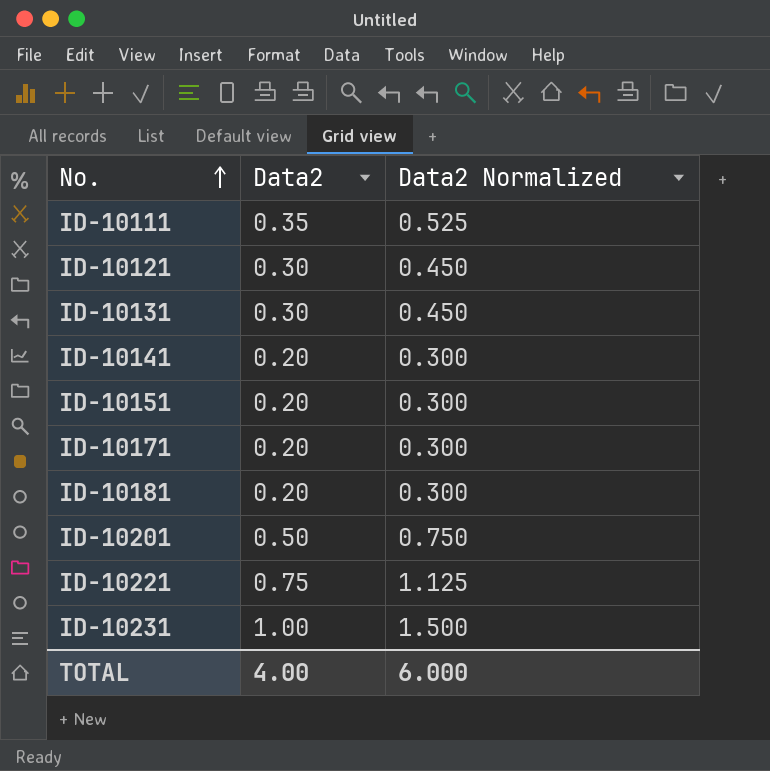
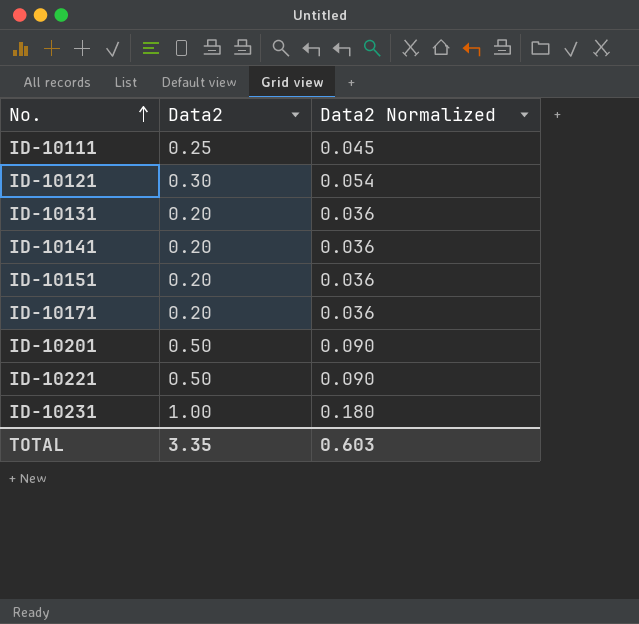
column Data2 Normalized | formula: [Data2] * 1.5 -> [Data2] * 0.18
row ID-10181: 0.20 | 0.300 -> none
ID-10111 | Data2: 0.35 -> 0.25
ID-10131 | Data2: 0.30 -> 0.20
ID-10221 | Data2: 0.75 -> 0.50
TOTAL | Data2: 4.00 -> 3.35
TOTAL | Data2 Normalized: 6.000 -> 0.603

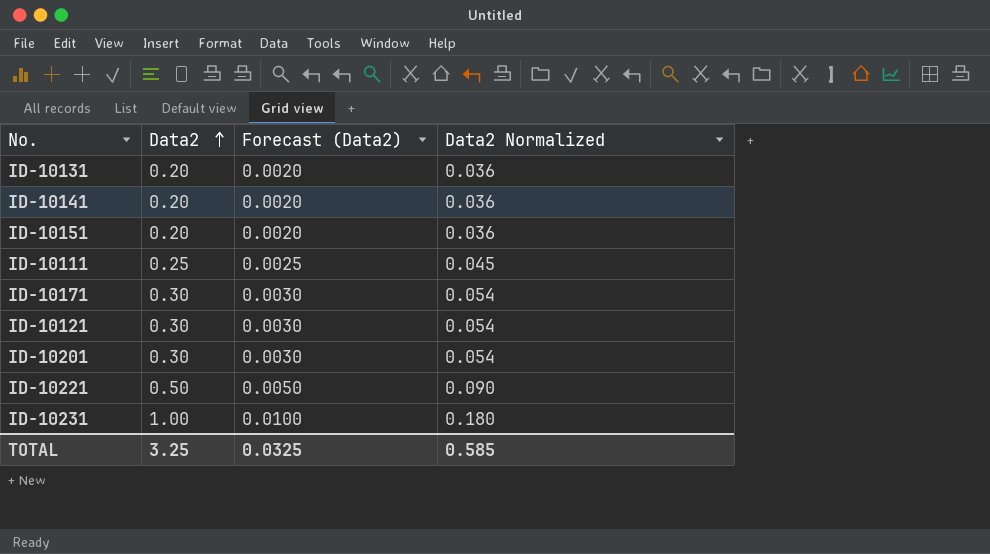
row order: No. ascending -> Data2 ascending
column Forecast (Data2) | formula: none -> [Data2] * 0.01
ID-10171 | Data2: 0.20 -> 0.30
ID-10171 | Data2 Normalized: 0.036 -> 0.054
ID-10201 | Data2: 0.50 -> 0.30
ID-10201 | Data2 Normalized: 0.090 -> 0.054
TOTAL | Data2: 3.35 -> 3.25
TOTAL | Data2 Normalized: 0.603 -> 0.585

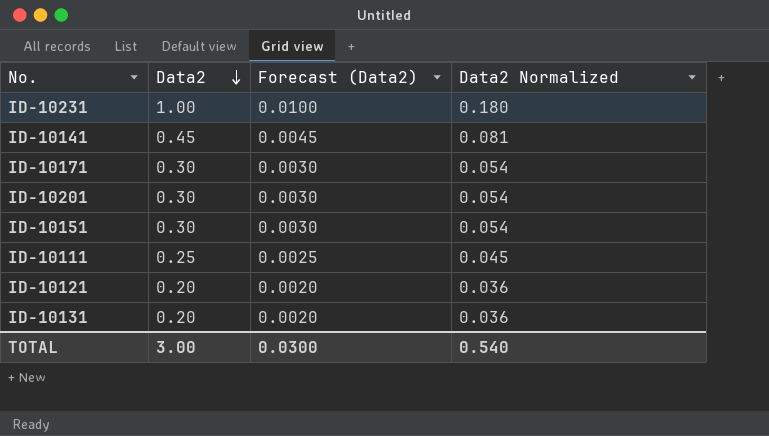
row order: Data2 ascending -> Data2 descending
row ID-10221: 0.50 | 0.0050 | 0.090 -> none
ID-10141 | Data2: 0.20 -> 0.45
ID-10141 | Forecast (Data2): 0.0020 -> 0.0045
ID-10141 | Data2 Normalized: 0.036 -> 0.081
ID-10151 | Data2: 0.20 -> 0.30
ID-10151 | Forecast (Data2): 0.0020 -> 0.0030
ID-10151 | Data2 Normalized: 0.036 -> 0.054
ID-10121 | Data2: 0.30 -> 0.20
ID-10121 | Forecast (Data2): 0.0030 -> 0.0020
ID-10121 | Data2 Normalized: 0.054 -> 0.036
TOTAL | Data2: 3.25 -> 3.00
TOTAL | Forecast (Data2): 0.0325 -> 0.0300
TOTAL | Data2 Normalized: 0.585 -> 0.540

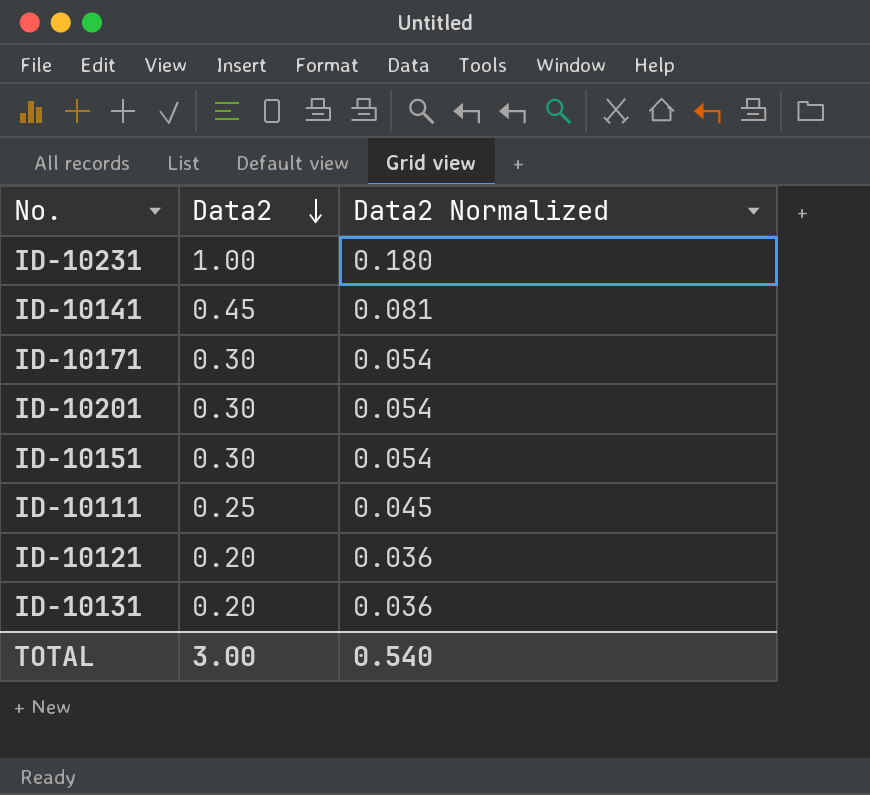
column Forecast (Data2) | formula: [Data2] * 0.01 -> none

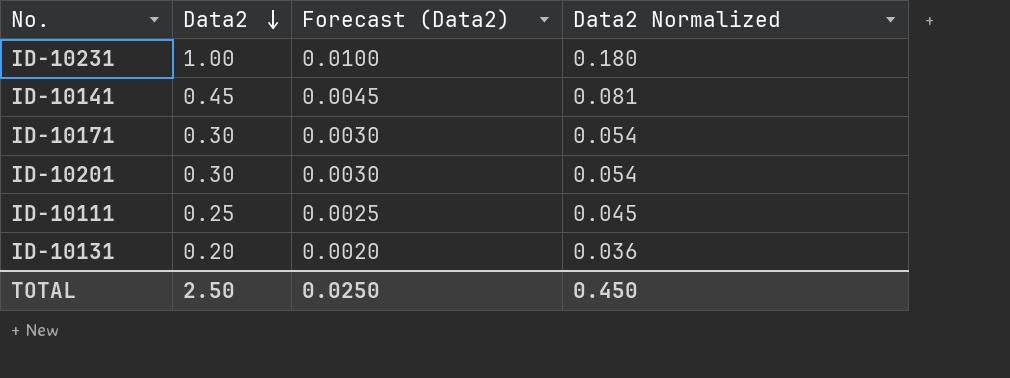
column Forecast (Data2) | formula: none -> [Data2] * 0.01
row ID-10151: 0.30 | 0.054 -> none
row ID-10121: 0.20 | 0.036 -> none
TOTAL | Data2: 3.00 -> 2.50
TOTAL | Data2 Normalized: 0.540 -> 0.450

